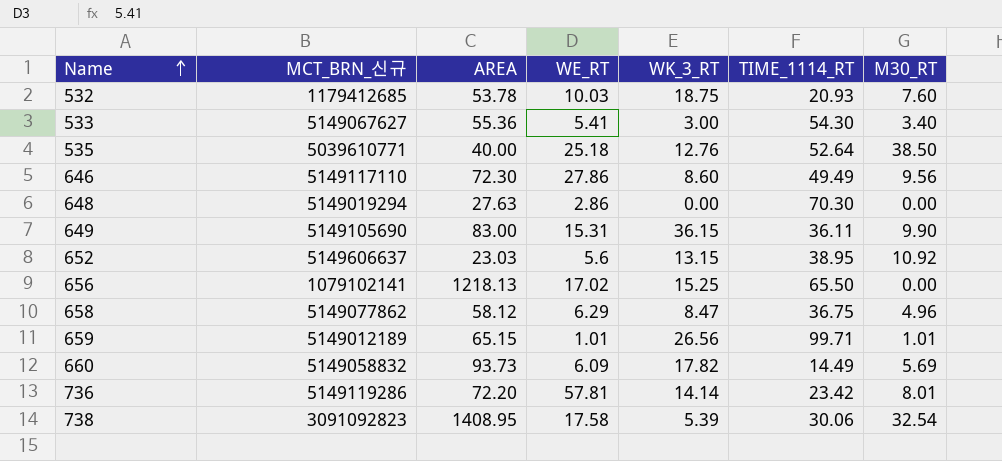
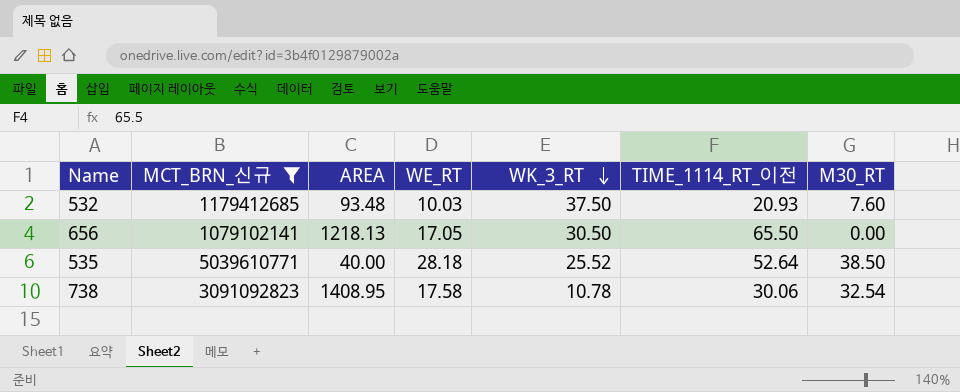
filter: none -> MCT_BRN_신규 <= 5039610771
row order: Name ascending -> WK_3_RT descending
column name: TIME_1114_RT -> TIME_1114_RT_이전
532 | AREA: 53.78 -> 93.48
532 | WK_3_RT: 18.75 -> 37.50
656 | WE_RT: 17.02 -> 17.05
656 | WK_3_RT: 15.25 -> 30.50
535 | WE_RT: 25.18 -> 28.18
535 | WK_3_RT: 12.76 -> 25.52
738 | WK_3_RT: 5.39 -> 10.78

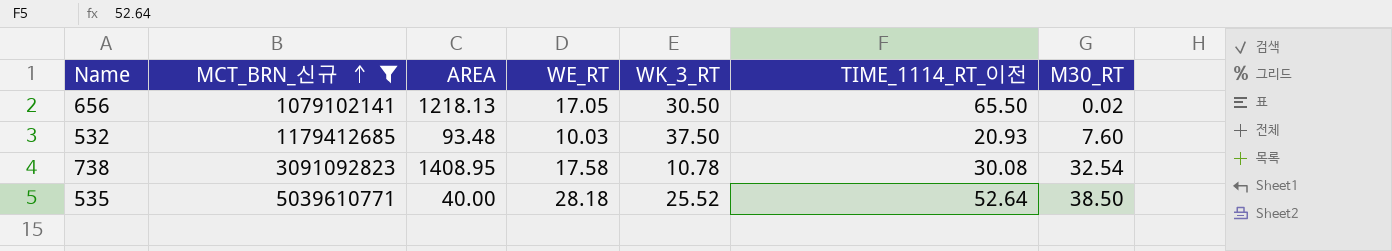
row order: WK_3_RT descending -> MCT_BRN_신규 ascending
656 | M30_RT: 0.00 -> 0.02
738 | TIME_1114_RT_이전: 30.06 -> 30.08

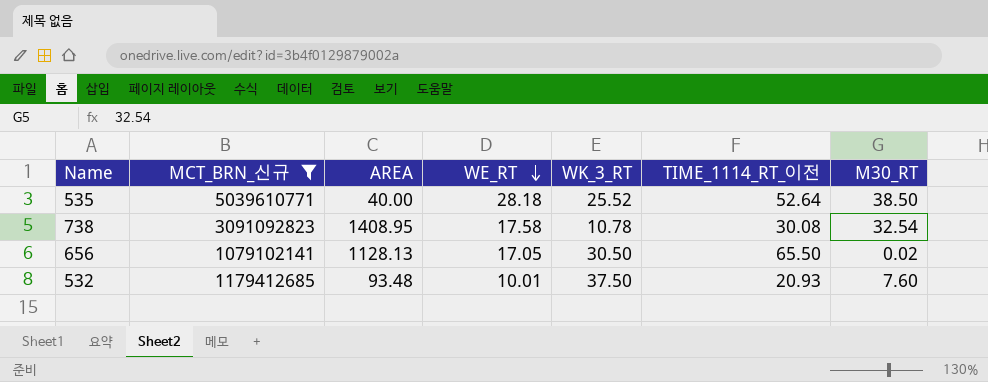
row order: MCT_BRN_신규 ascending -> WE_RT descending
656 | AREA: 1218.13 -> 1128.13
532 | WE_RT: 10.03 -> 10.01

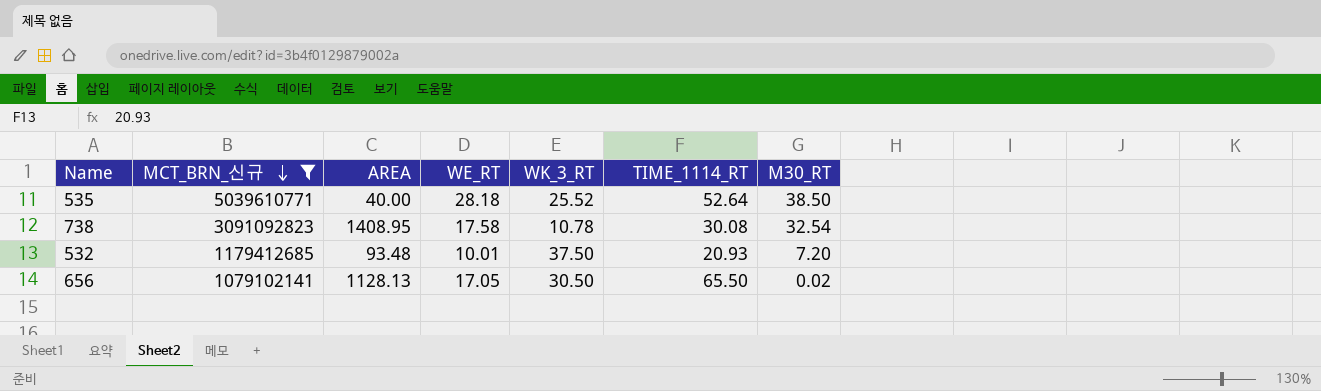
row order: WE_RT descending -> MCT_BRN_신규 descending
column name: TIME_1114_RT_이전 -> TIME_1114_RT
532 | M30_RT: 7.60 -> 7.20

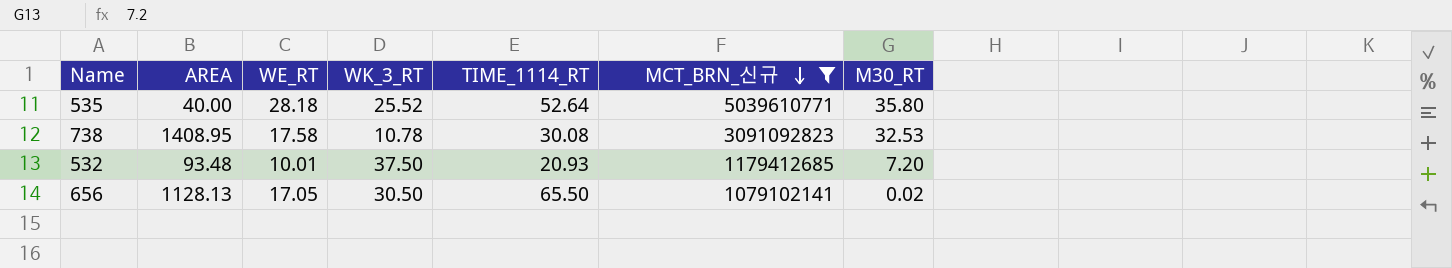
column MCT_BRN_신규 | position: 2 -> 6
535 | M30_RT: 38.50 -> 35.80
738 | M30_RT: 32.54 -> 32.53

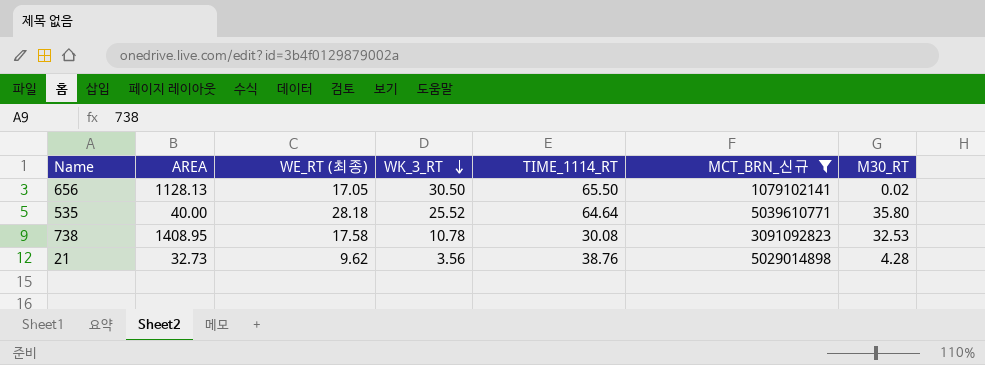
row order: MCT_BRN_신규 descending -> WK_3_RT descending
column name: WE_RT -> WE_RT (최종)
row 532: 93.48 | 10.01 | 37.50 | 20.93 | 1179412685 | 7.20 -> none
535 | TIME_1114_RT: 52.64 -> 64.64
row 21: none -> 32.73 | 9.62 | 3.56 | 38.76 | 5029014898 | 4.28

